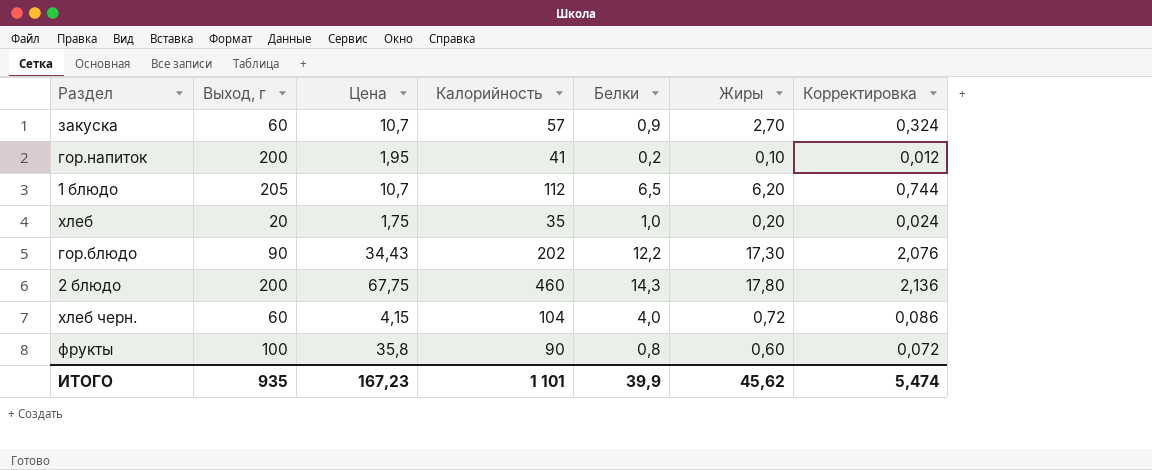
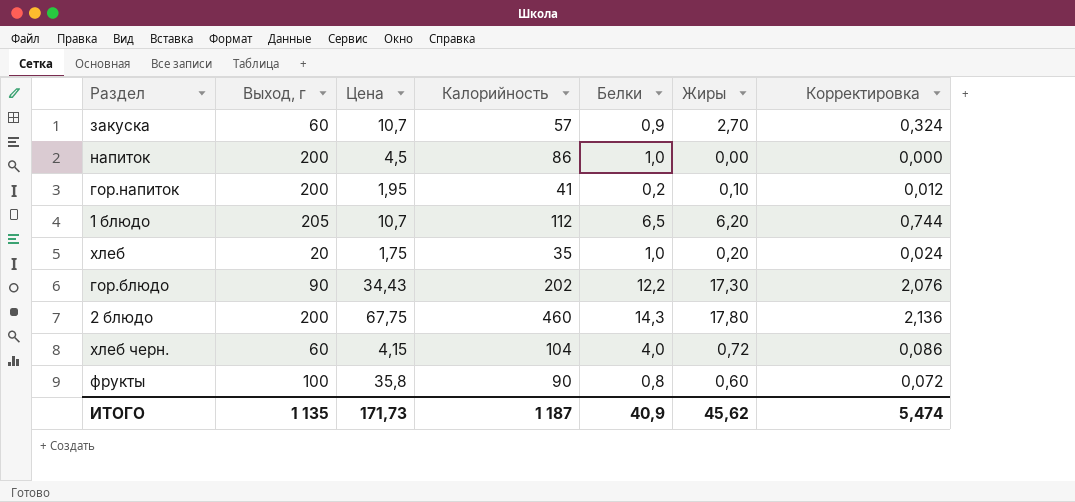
row напиток: none -> 200 | 4,5 | 86 | 1,0 | 0,00 | 0,000
ИТОГО | Выход, г: 935 -> 1 135
ИТОГО | Цена: 167,23 -> 171,73
ИТОГО | Калорийность: 1 101 -> 1 187
ИТОГО | Белки: 39,9 -> 40,9

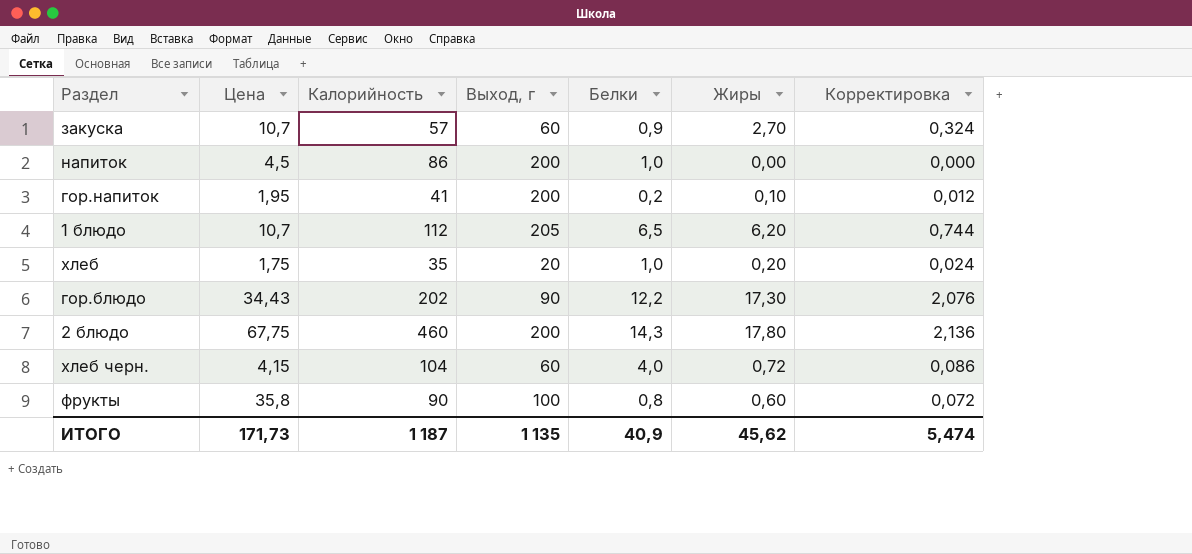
column Выход, г | position: 2 -> 4

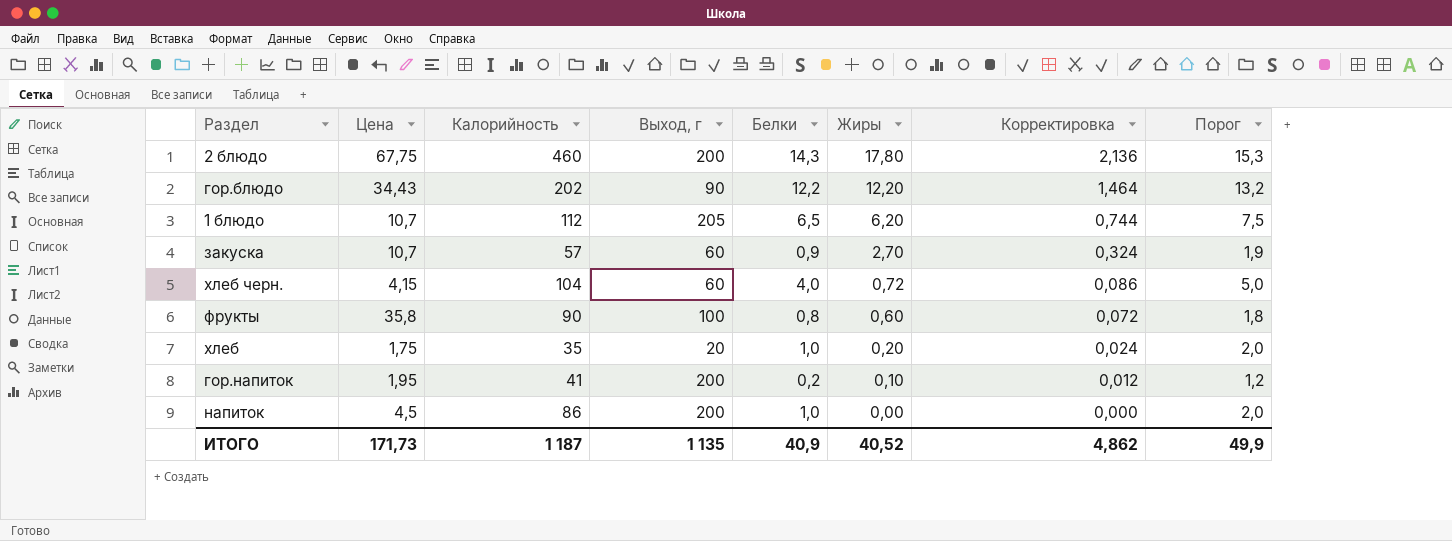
row order: none -> Жиры descending
column Порог | formula: none -> [Белки] + 1
гор.блюдо | Жиры: 17,30 -> 12,20
гор.блюдо | Корректировка: 2,076 -> 1,464
ИТОГО | Жиры: 45,62 -> 40,52
ИТОГО | Корректировка: 5,474 -> 4,862

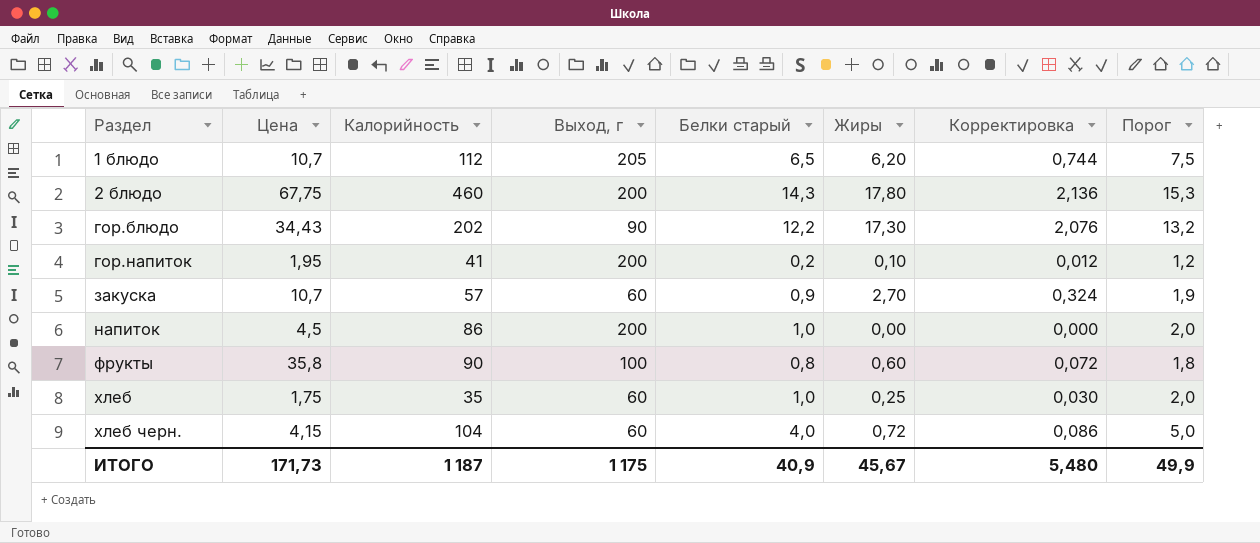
row order: Жиры descending -> Раздел ascending
column name: Белки -> Белки старый
гор.блюдо | Жиры: 12,20 -> 17,30
гор.блюдо | Корректировка: 1,464 -> 2,076
хлеб | Выход, г: 20 -> 60
хлеб | Жиры: 0,20 -> 0,25
хлеб | Корректировка: 0,024 -> 0,030
ИТОГО | Выход, г: 1 135 -> 1 175
ИТОГО | Жиры: 40,52 -> 45,67
ИТОГО | Корректировка: 4,862 -> 5,480

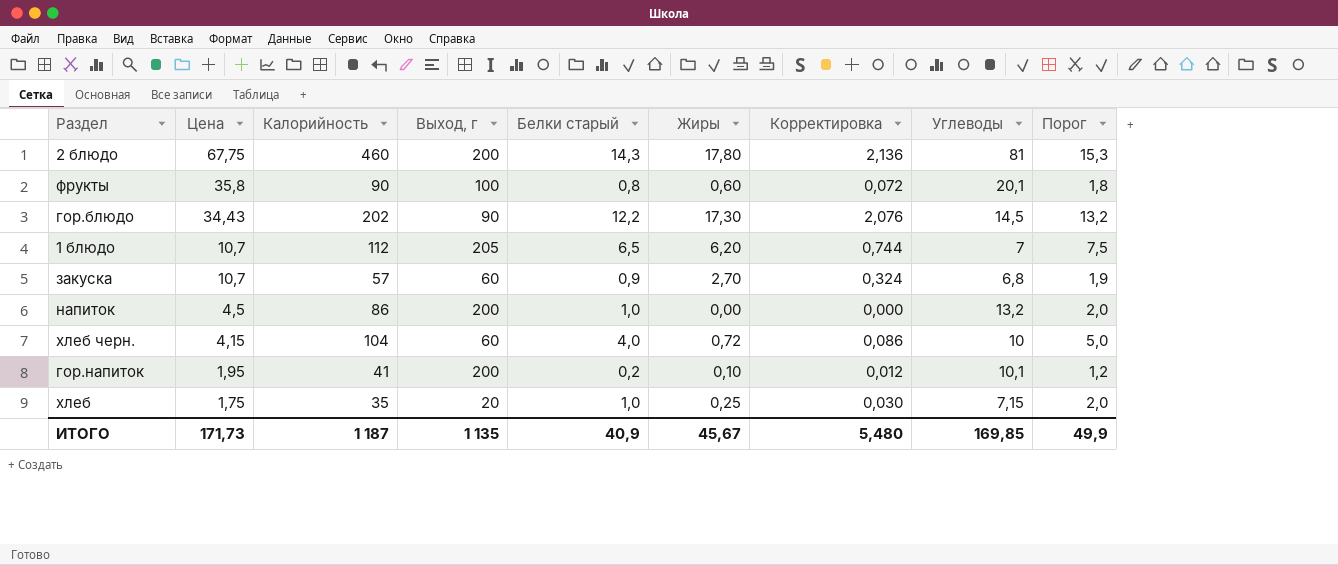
row order: Раздел ascending -> Цена descending
column Углеводы | position: none -> 8
хлеб | Выход, г: 60 -> 20
ИТОГО | Выход, г: 1 175 -> 1 135

